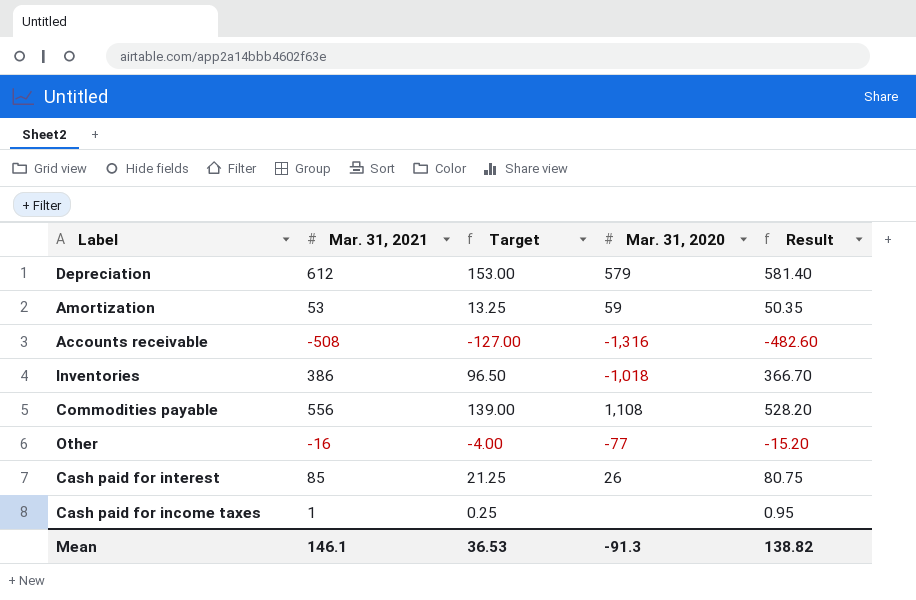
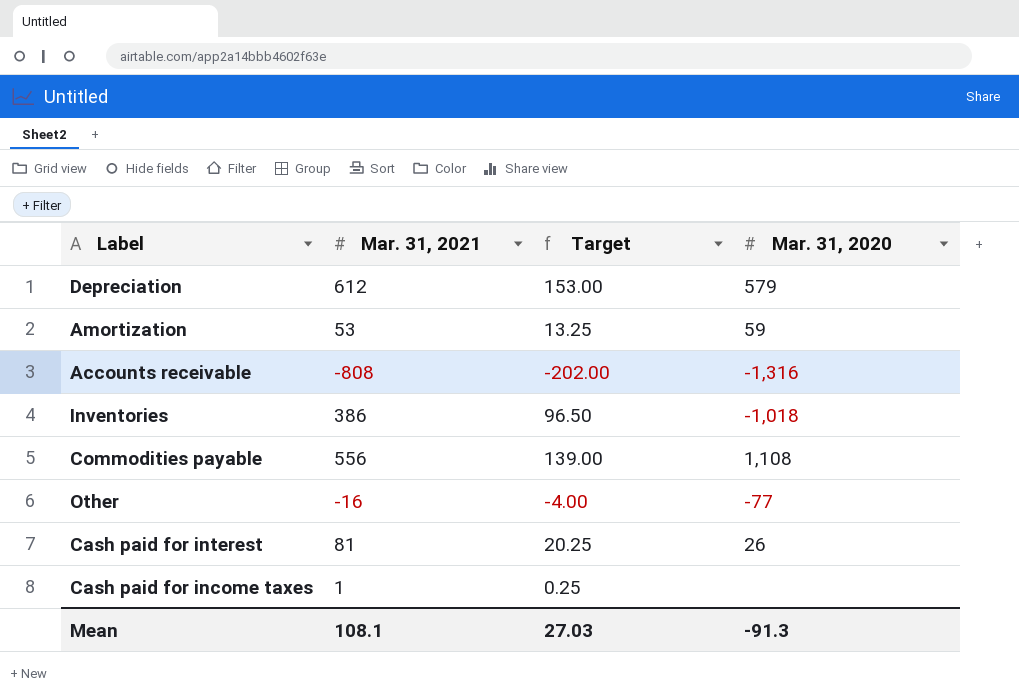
column Result | formula: [Mar. 31, 2021] * 0.95 -> none
Accounts receivable | Mar. 31, 2021: -508 -> -808
Accounts receivable | Target: -127.00 -> -202.00
Cash paid for interest | Mar. 31, 2021: 85 -> 81
Cash paid for interest | Target: 21.25 -> 20.25
Mean | Mar. 31, 2021: 146.1 -> 108.1
Mean | Target: 36.53 -> 27.03

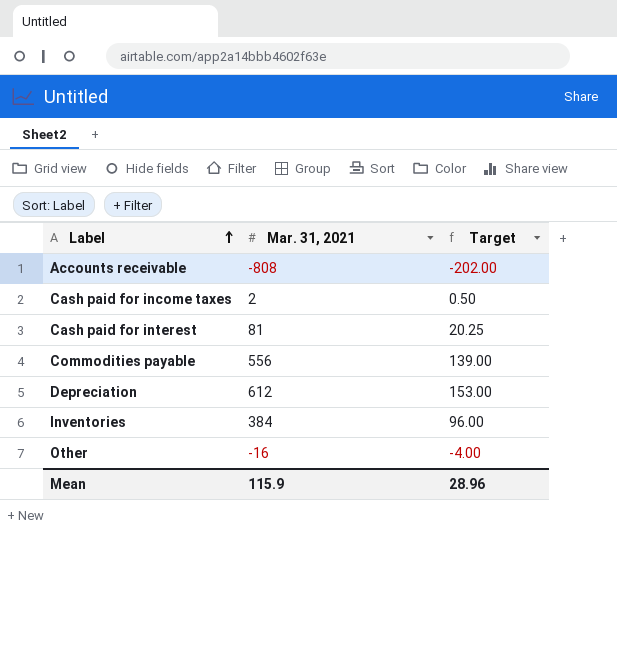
row order: none -> Label ascending
column Mar. 31, 2020 | position: 4 -> none
row Amortization: 53 | 13.25 | 59 -> none
Cash paid for income taxes | Mar. 31, 2021: 1 -> 2
Cash paid for income taxes | Target: 0.25 -> 0.50
Inventories | Mar. 31, 2021: 386 -> 384
Inventories | Target: 96.50 -> 96.00
Mean | Mar. 31, 2021: 108.1 -> 115.9
Mean | Target: 27.03 -> 28.96

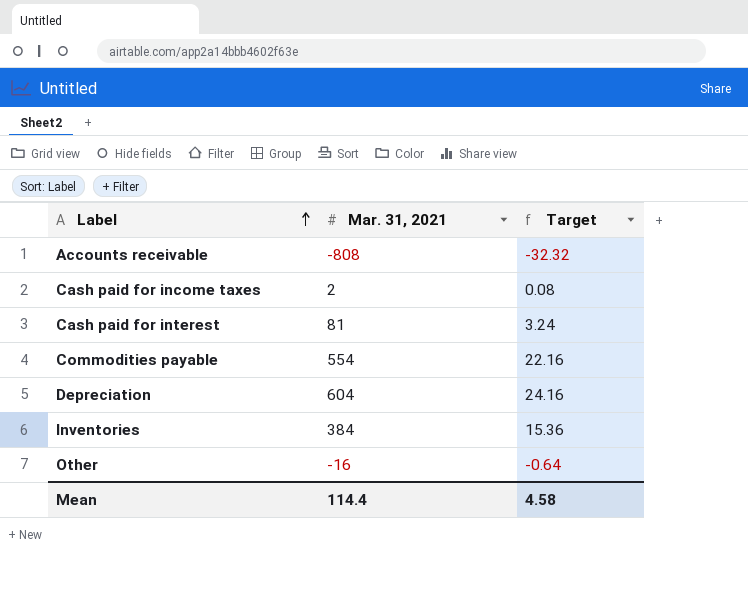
column Target | formula: [Mar. 31, 2021] * 0.25 -> [Mar. 31, 2021] * 0.04
Commodities payable | Mar. 31, 2021: 556 -> 554
Depreciation | Mar. 31, 2021: 612 -> 604
Mean | Mar. 31, 2021: 115.9 -> 114.4
Mean | Target: 28.96 -> 4.58

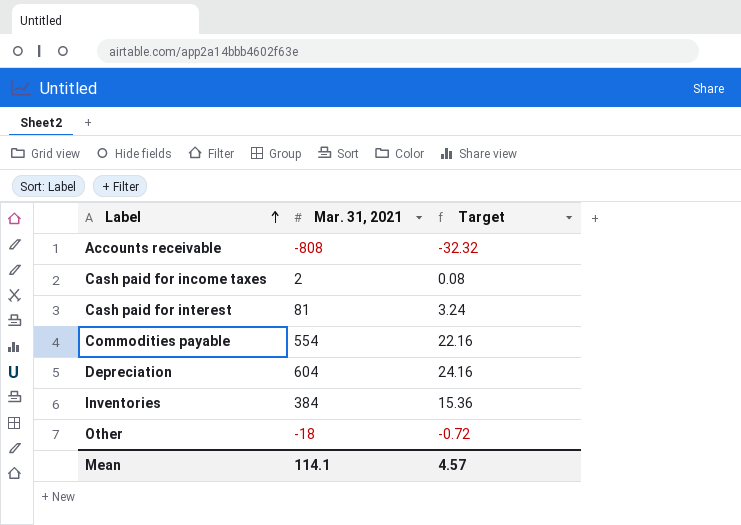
Other | Mar. 31, 2021: -16 -> -18
Other | Target: -0.64 -> -0.72
Mean | Mar. 31, 2021: 114.4 -> 114.1
Mean | Target: 4.58 -> 4.57

